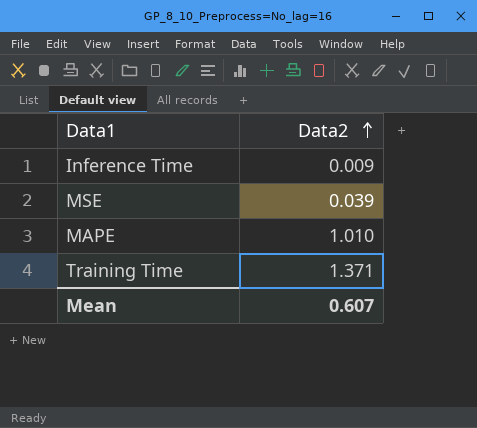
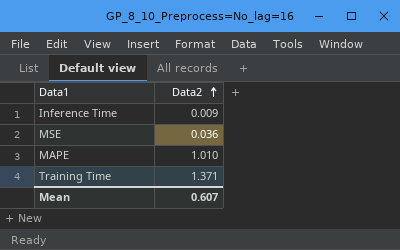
MSE | Data2: 0.039 -> 0.036

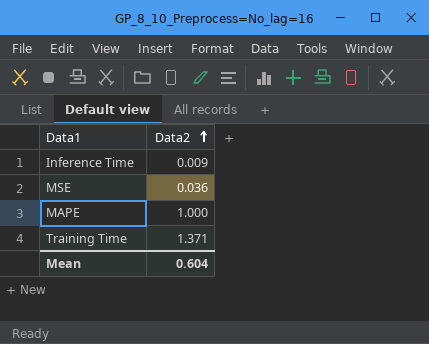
MAPE | Data2: 1.010 -> 1.000
Mean | Data2: 0.607 -> 0.604

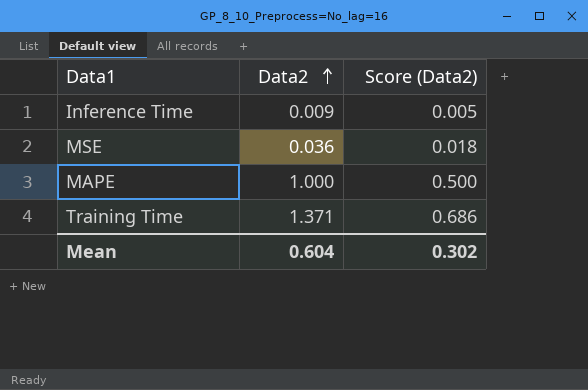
column Score (Data2) | formula: none -> [Data2] * 0.5

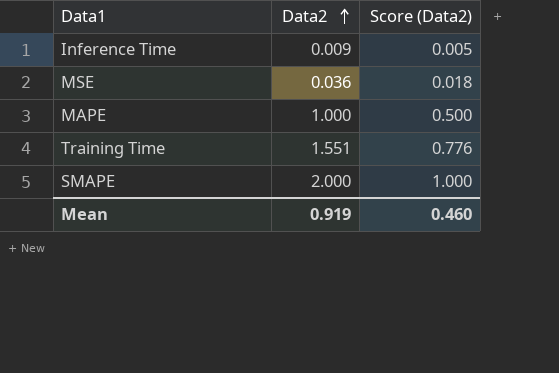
Training Time | Data2: 1.371 -> 1.551
Training Time | Score (Data2): 0.686 -> 0.776
row SMAPE: none -> 2.000 | 1.000
Mean | Data2: 0.604 -> 0.919
Mean | Score (Data2): 0.302 -> 0.460

